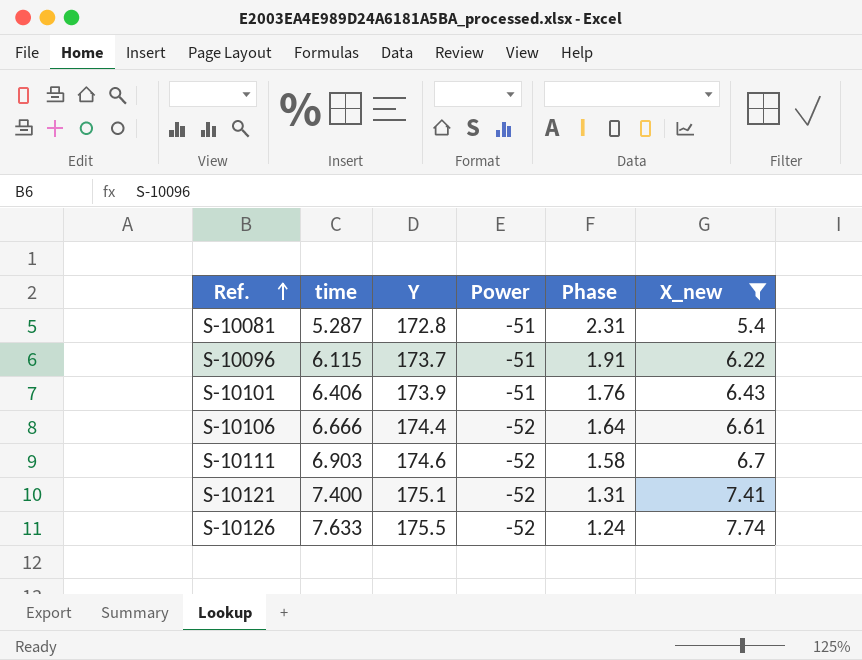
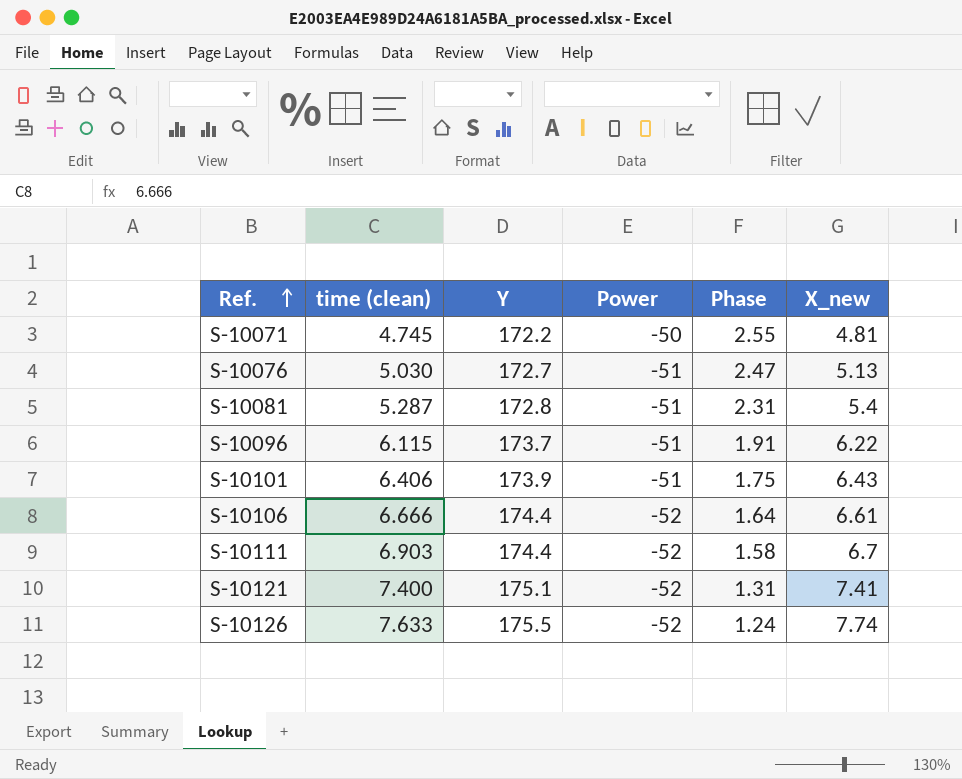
filter: X_new >= 5.4 -> none
column name: time -> time (clean)
S-10101 | Phase: 1.76 -> 1.75
S-10111 | Y: 174.6 -> 174.4

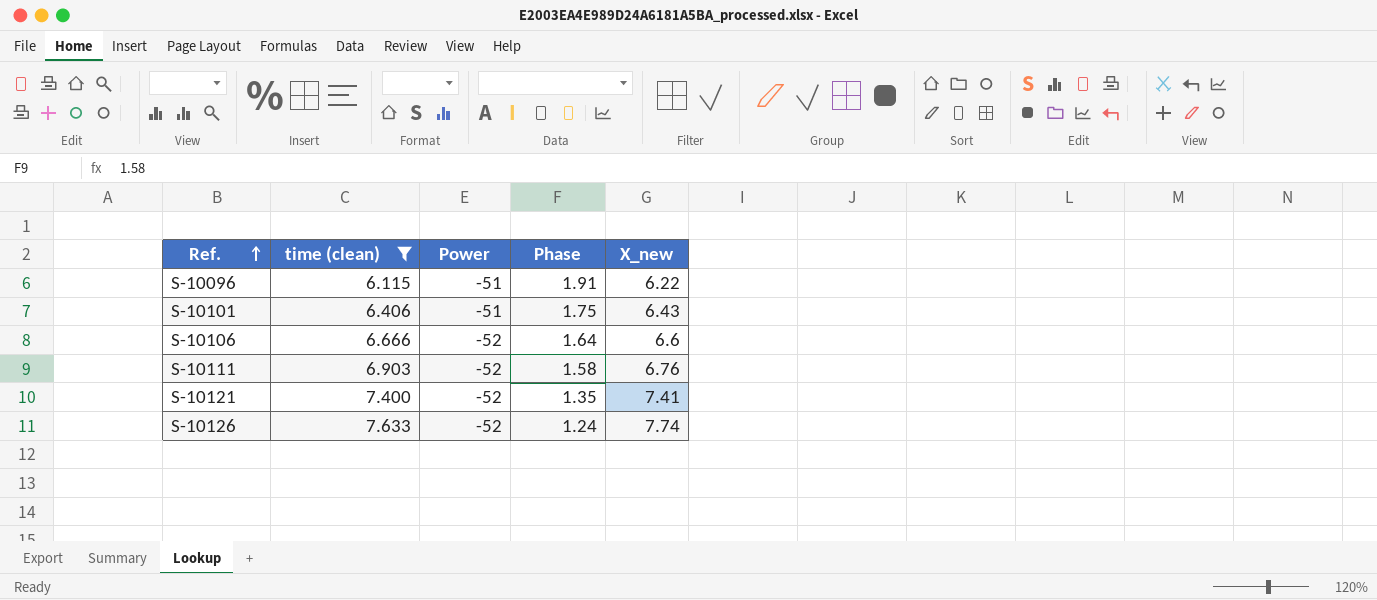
filter: none -> time (clean) >= 6.115
column Y | position: 3 -> none
S-10106 | X_new: 6.61 -> 6.6
S-10111 | X_new: 6.7 -> 6.76
S-10121 | Phase: 1.31 -> 1.35

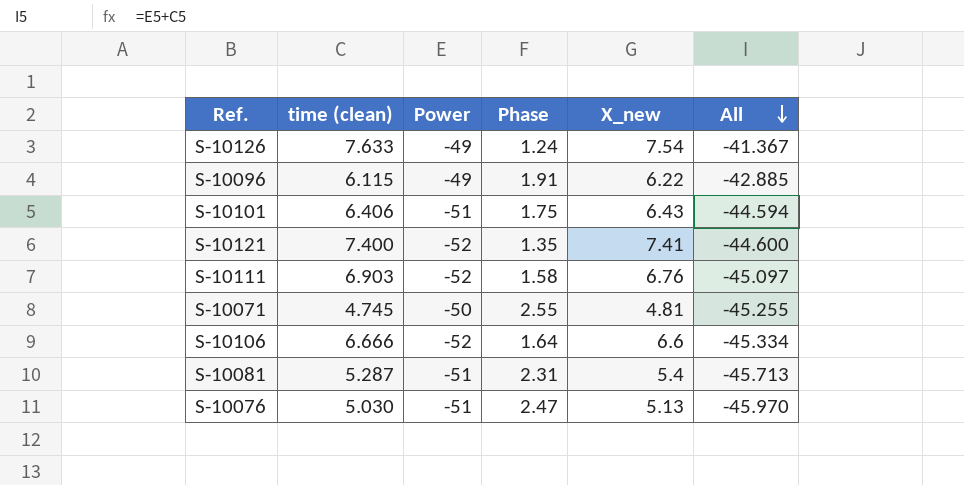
filter: time (clean) >= 6.115 -> none
row order: Ref. ascending -> All descending
column All | formula: none -> [time (clean)] + [Power]
S-10126 | Power: -52 -> -49
S-10126 | X_new: 7.74 -> 7.54
S-10096 | Power: -51 -> -49

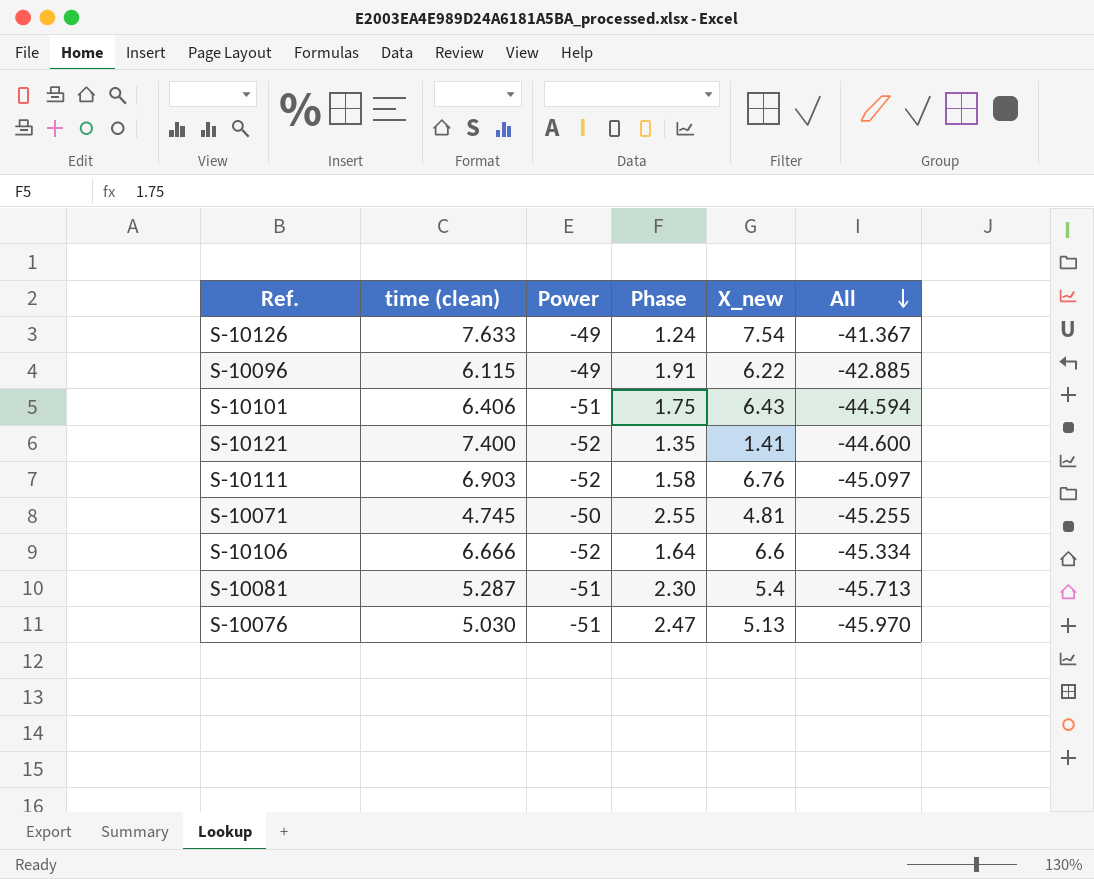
S-10121 | X_new: 7.41 -> 1.41
S-10081 | Phase: 2.31 -> 2.30

